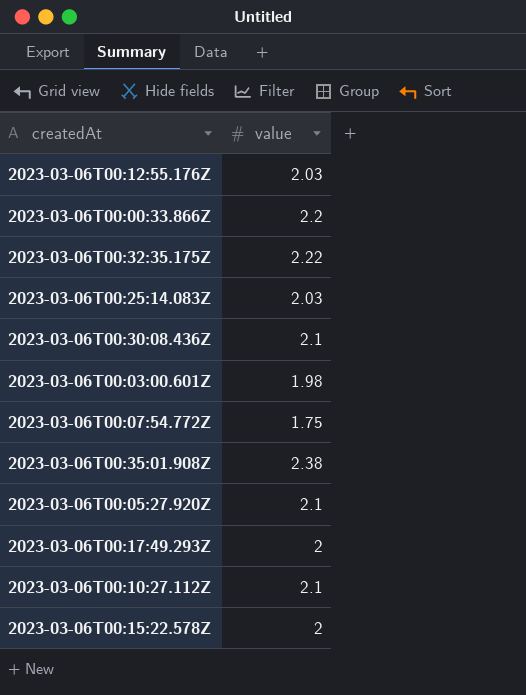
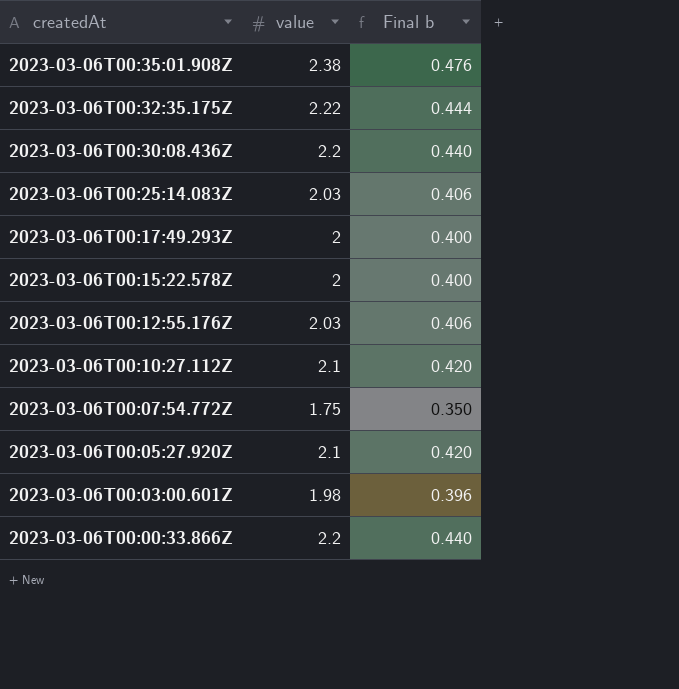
row order: none -> createdAt descending
column Final b | formula: none -> [value] * 0.2
2023-03-06T00:30:08.436Z | value: 2.1 -> 2.2

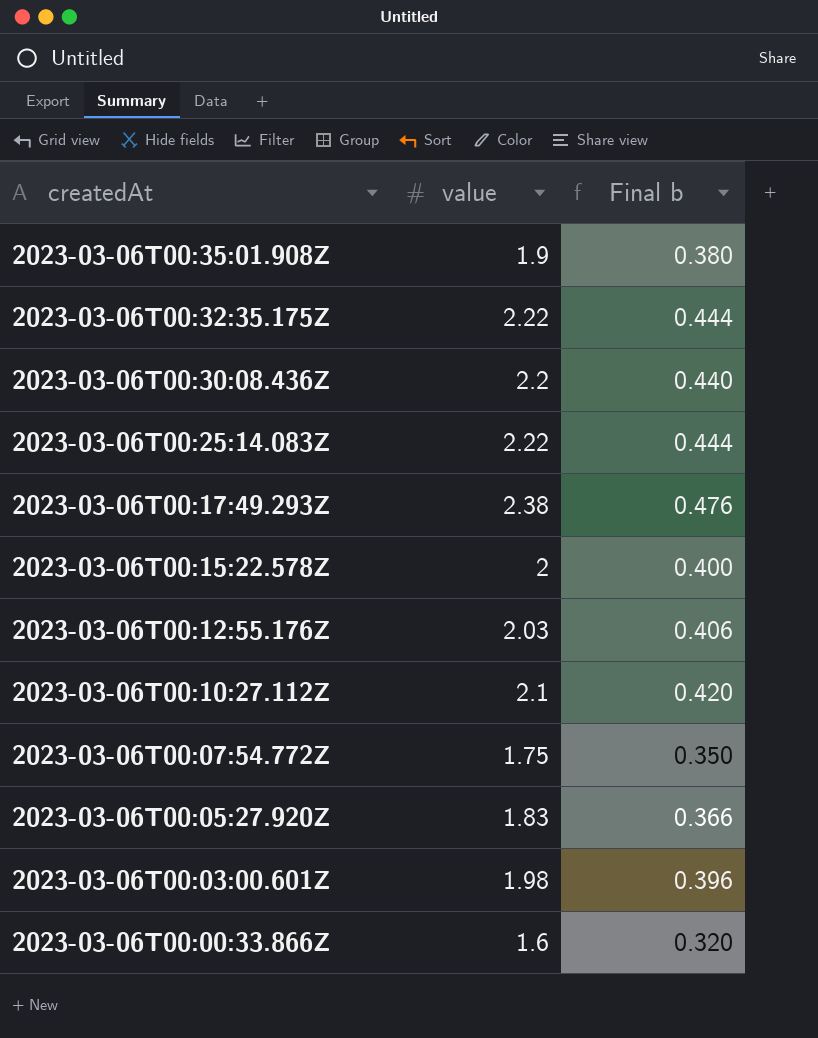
2023-03-06T00:35:01.908Z | value: 2.38 -> 1.9
2023-03-06T00:35:01.908Z | Final b: 0.476 -> 0.380
2023-03-06T00:25:14.083Z | value: 2.03 -> 2.22
2023-03-06T00:25:14.083Z | Final b: 0.406 -> 0.444
2023-03-06T00:17:49.293Z | value: 2 -> 2.38
2023-03-06T00:17:49.293Z | Final b: 0.400 -> 0.476
2023-03-06T00:05:27.920Z | value: 2.1 -> 1.83
2023-03-06T00:05:27.920Z | Final b: 0.420 -> 0.366
2023-03-06T00:00:33.866Z | value: 2.2 -> 1.6
2023-03-06T00:00:33.866Z | Final b: 0.440 -> 0.320

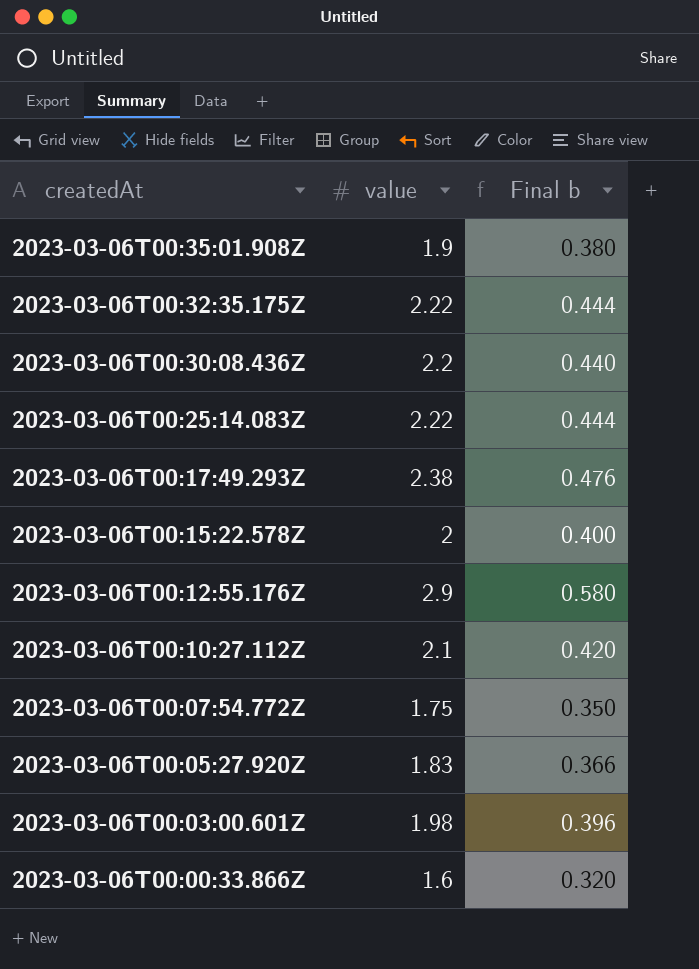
2023-03-06T00:12:55.176Z | value: 2.03 -> 2.9
2023-03-06T00:12:55.176Z | Final b: 0.406 -> 0.580

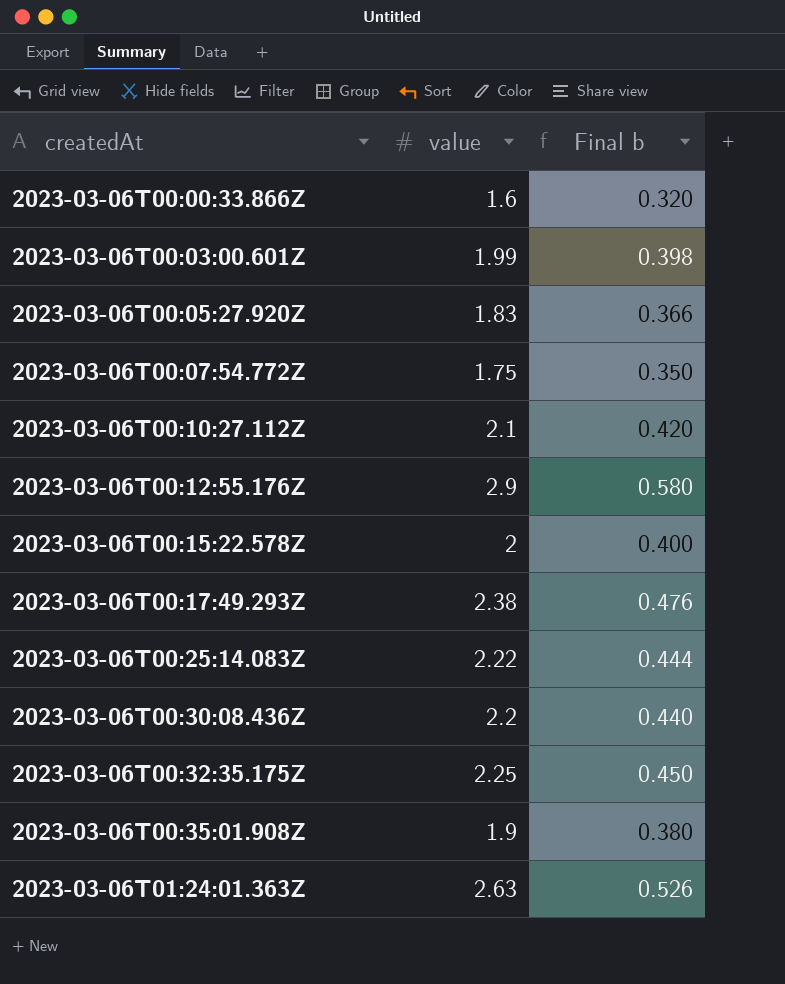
row order: createdAt descending -> createdAt ascending
2023-03-06T00:03:00.601Z | value: 1.98 -> 1.99
2023-03-06T00:03:00.601Z | Final b: 0.396 -> 0.398
2023-03-06T00:32:35.175Z | value: 2.22 -> 2.25
2023-03-06T00:32:35.175Z | Final b: 0.444 -> 0.450
row 2023-03-06T01:24:01.363Z: none -> 2.63 | 0.526

